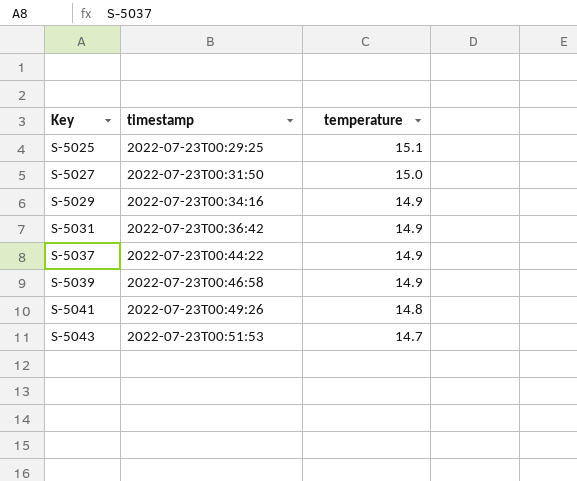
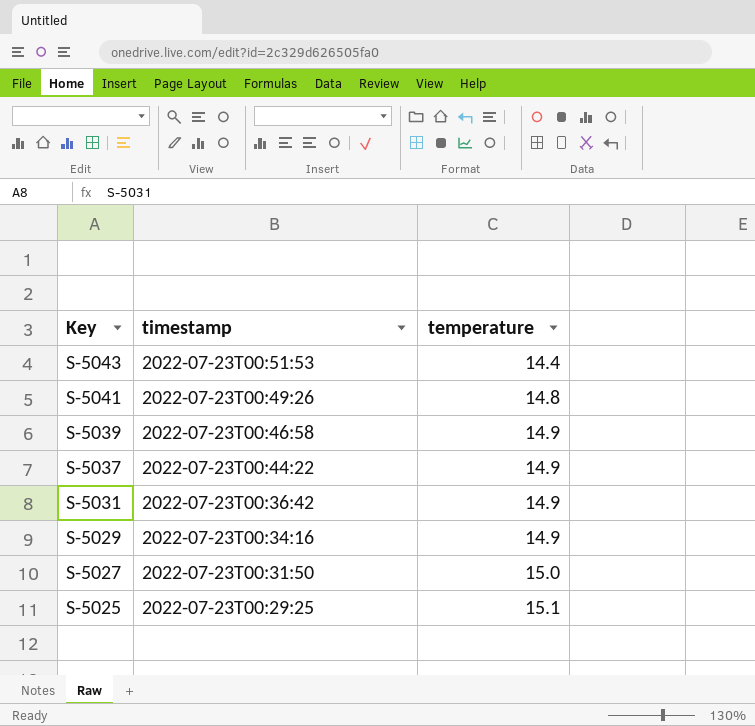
row order: Key ascending -> Key descending
S-5043 | temperature: 14.7 -> 14.4

